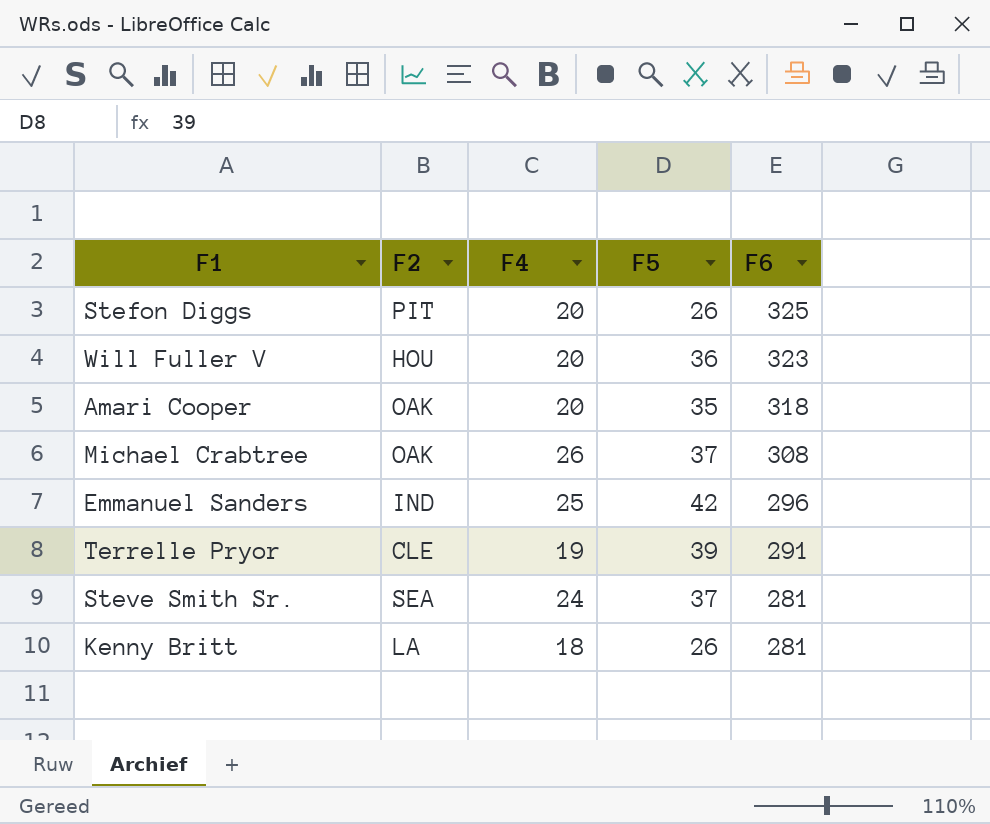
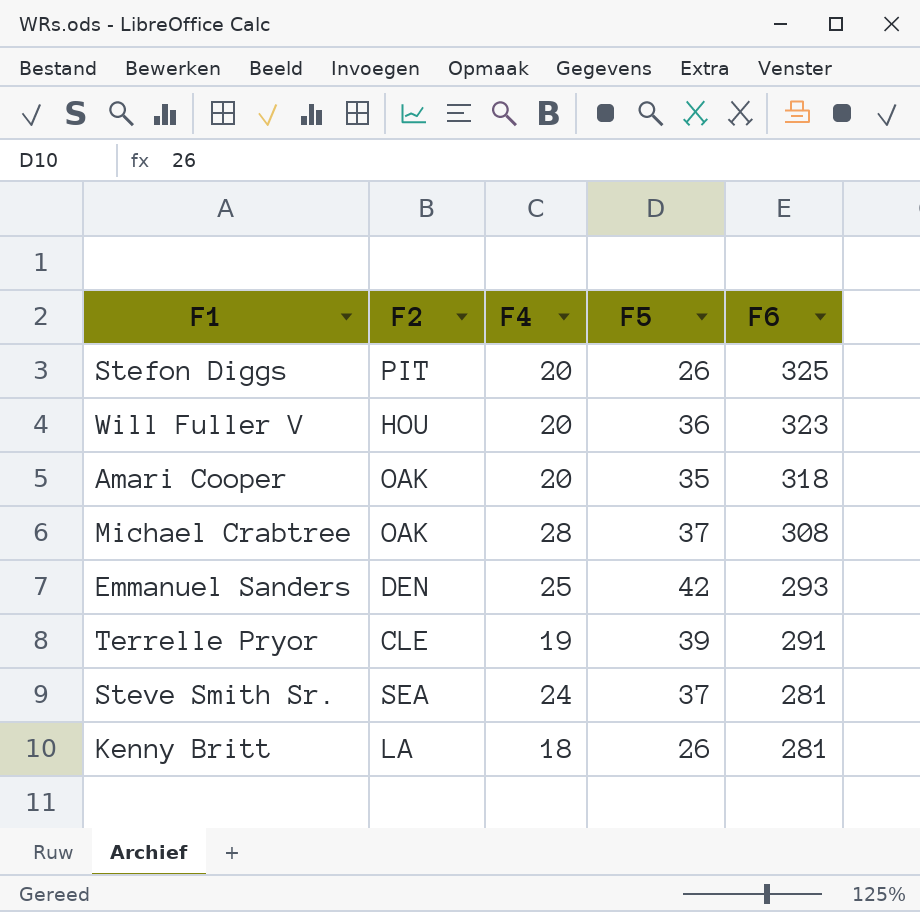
Michael Crabtree | F4: 26 -> 28
Emmanuel Sanders | F2: IND -> DEN
Emmanuel Sanders | F6: 296 -> 293

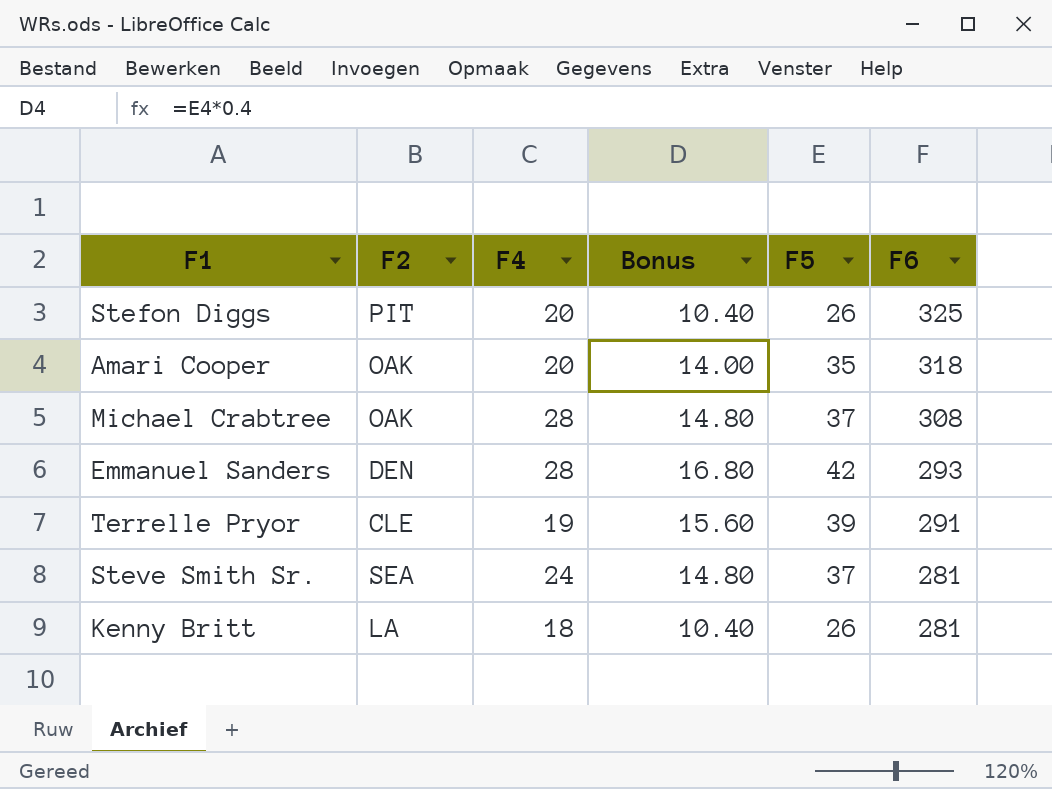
column Bonus | formula: none -> [F5] * 0.4
row Will Fuller V: HOU | 20 | 36 | 323 -> none
Emmanuel Sanders | F4: 25 -> 28

